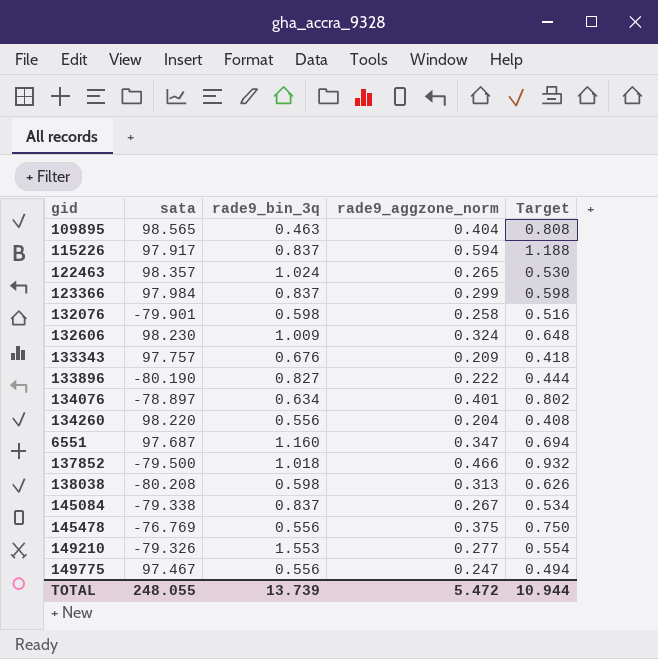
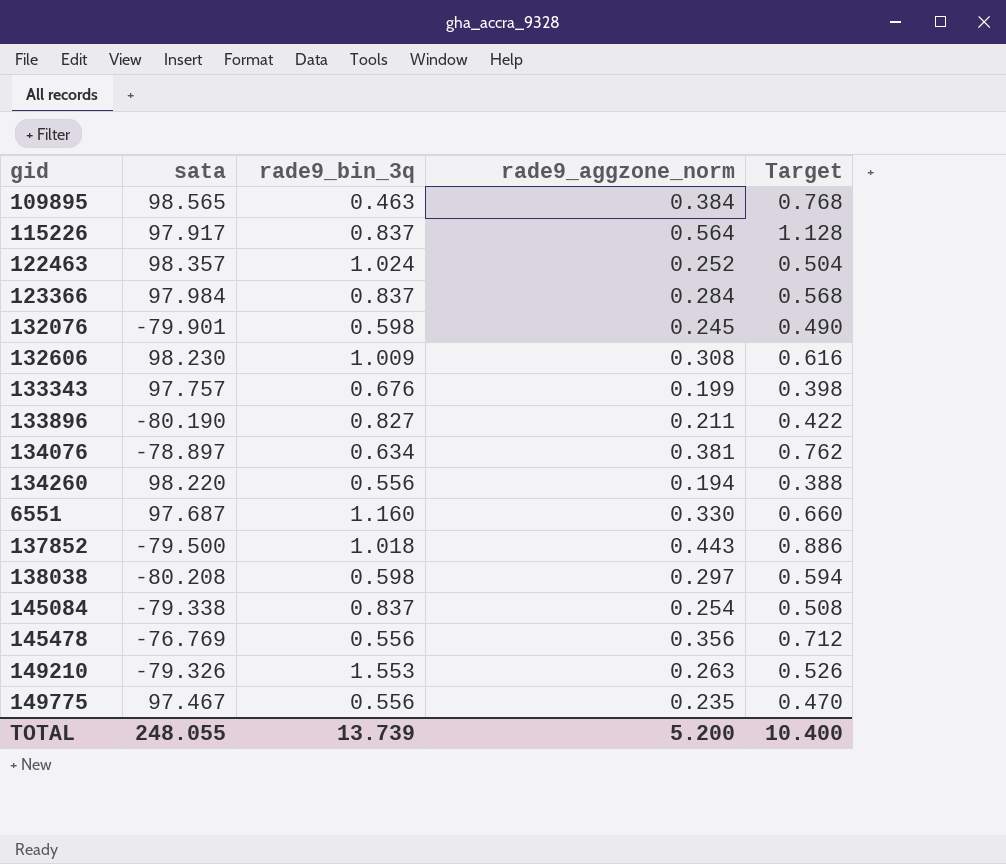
109895 | rade9_aggzone_norm: 0.404 -> 0.384
109895 | Target: 0.808 -> 0.768
115226 | rade9_aggzone_norm: 0.594 -> 0.564
115226 | Target: 1.188 -> 1.128
122463 | rade9_aggzone_norm: 0.265 -> 0.252
122463 | Target: 0.530 -> 0.504
123366 | rade9_aggzone_norm: 0.299 -> 0.284
123366 | Target: 0.598 -> 0.568
132076 | rade9_aggzone_norm: 0.258 -> 0.245
132076 | Target: 0.516 -> 0.490
132606 | rade9_aggzone_norm: 0.324 -> 0.308
132606 | Target: 0.648 -> 0.616
133343 | rade9_aggzone_norm: 0.209 -> 0.199
133343 | Target: 0.418 -> 0.398
133896 | rade9_aggzone_norm: 0.222 -> 0.211
133896 | Target: 0.444 -> 0.422
134076 | rade9_aggzone_norm: 0.401 -> 0.381
134076 | Target: 0.802 -> 0.762
134260 | rade9_aggzone_norm: 0.204 -> 0.194
134260 | Target: 0.408 -> 0.388
6551 | rade9_aggzone_norm: 0.347 -> 0.330
6551 | Target: 0.694 -> 0.660
137852 | rade9_aggzone_norm: 0.466 -> 0.443
137852 | Target: 0.932 -> 0.886
138038 | rade9_aggzone_norm: 0.313 -> 0.297
138038 | Target: 0.626 -> 0.594
145084 | rade9_aggzone_norm: 0.267 -> 0.254
145084 | Target: 0.534 -> 0.508
145478 | rade9_aggzone_norm: 0.375 -> 0.356
145478 | Target: 0.750 -> 0.712
149210 | rade9_aggzone_norm: 0.277 -> 0.263
149210 | Target: 0.554 -> 0.526
149775 | rade9_aggzone_norm: 0.247 -> 0.235
149775 | Target: 0.494 -> 0.470
TOTAL | rade9_aggzone_norm: 5.472 -> 5.200
TOTAL | Target: 10.944 -> 10.400

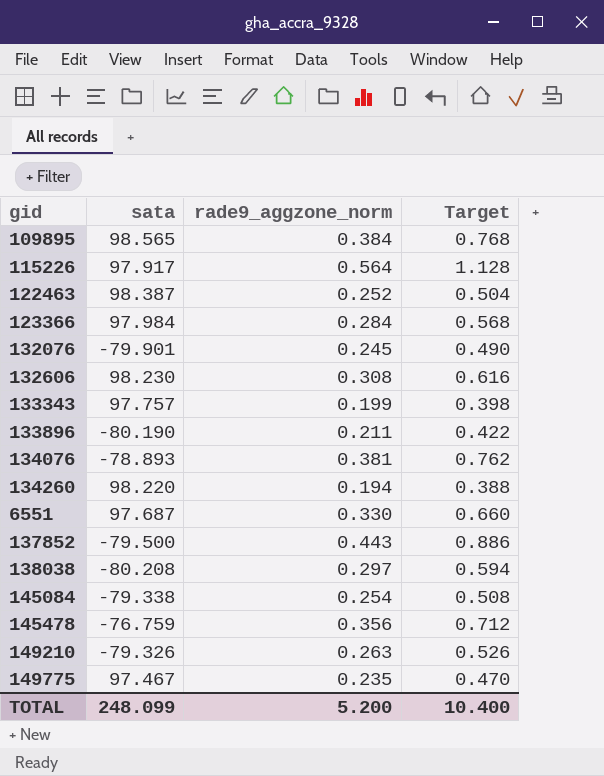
column rade9_bin_3q | position: 3 -> none
122463 | sata: 98.357 -> 98.387
134076 | sata: -78.897 -> -78.893
145478 | sata: -76.769 -> -76.759
TOTAL | sata: 248.055 -> 248.099

